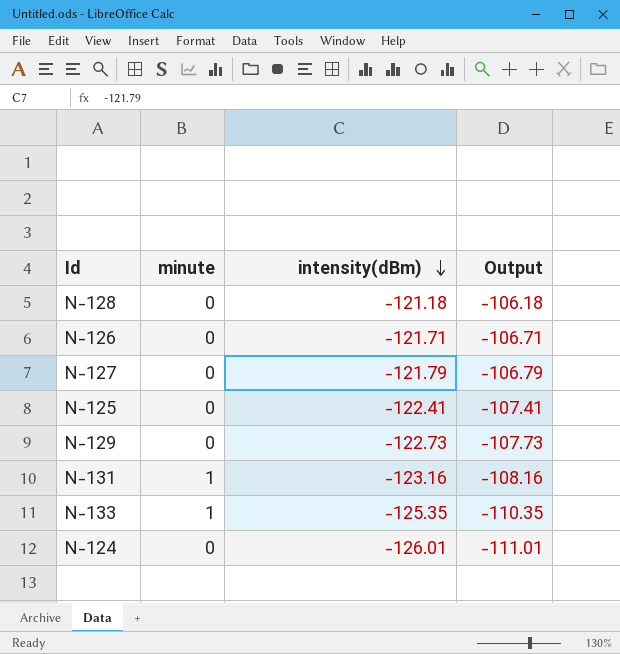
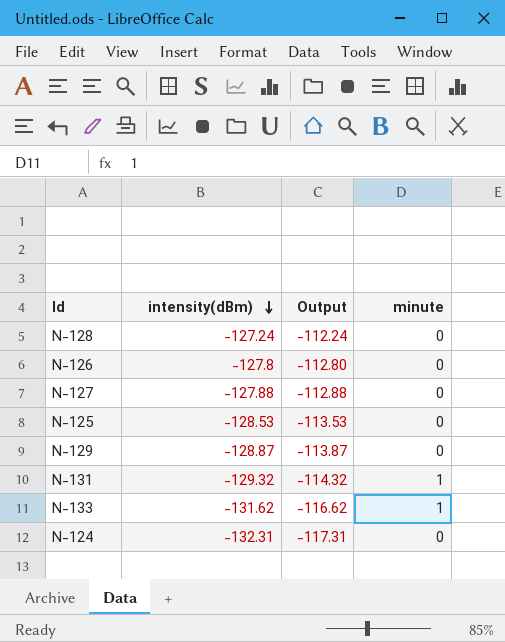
column minute | position: 2 -> 4
N-128 | intensity(dBm): -121.18 -> -127.24
N-128 | Output: -106.18 -> -112.24
N-126 | intensity(dBm): -121.71 -> -127.8
N-126 | Output: -106.71 -> -112.80
N-127 | intensity(dBm): -121.79 -> -127.88
N-127 | Output: -106.79 -> -112.88
N-125 | intensity(dBm): -122.41 -> -128.53
N-125 | Output: -107.41 -> -113.53
N-129 | intensity(dBm): -122.73 -> -128.87
N-129 | Output: -107.73 -> -113.87
N-131 | intensity(dBm): -123.16 -> -129.32
N-131 | Output: -108.16 -> -114.32
N-133 | intensity(dBm): -125.35 -> -131.62
N-133 | Output: -110.35 -> -116.62
N-124 | intensity(dBm): -126.01 -> -132.31
N-124 | Output: -111.01 -> -117.31

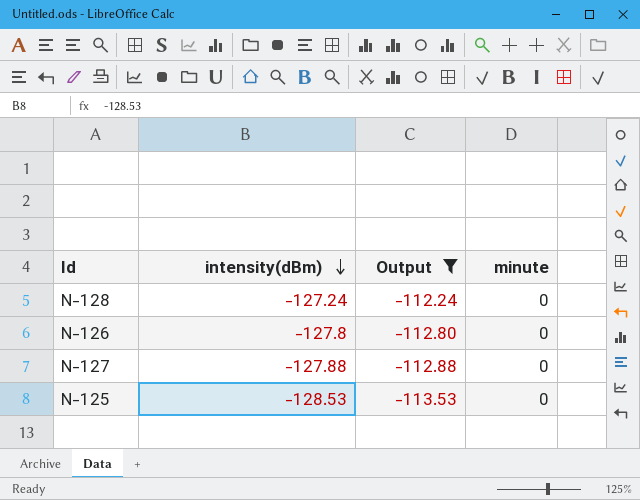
filter: none -> Output >= -113.53

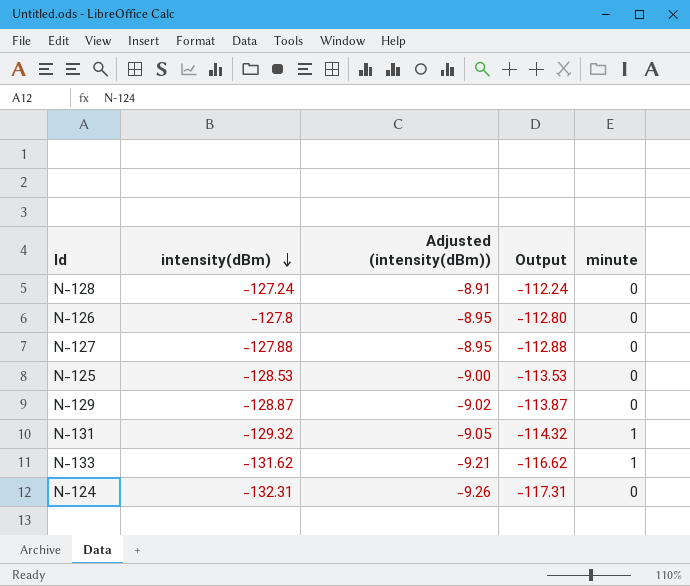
filter: Output >= -113.53 -> none
column Adjusted (intensity(dBm)) | formula: none -> [intensity(dBm)] * 0.07

